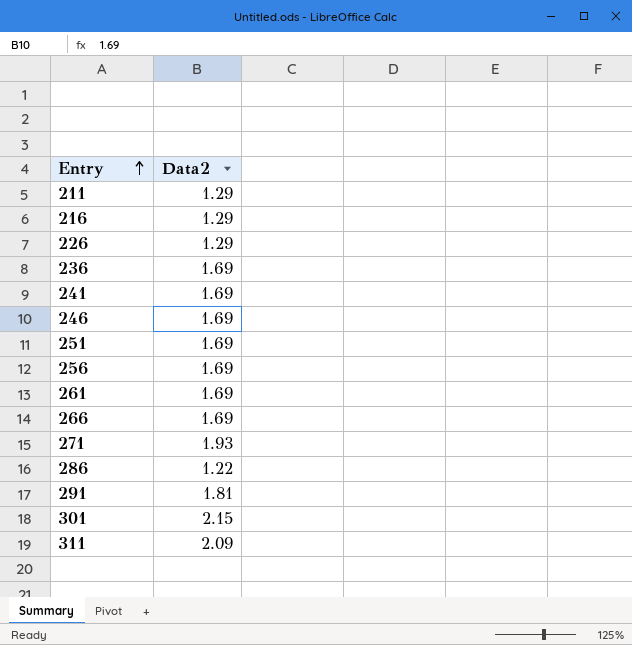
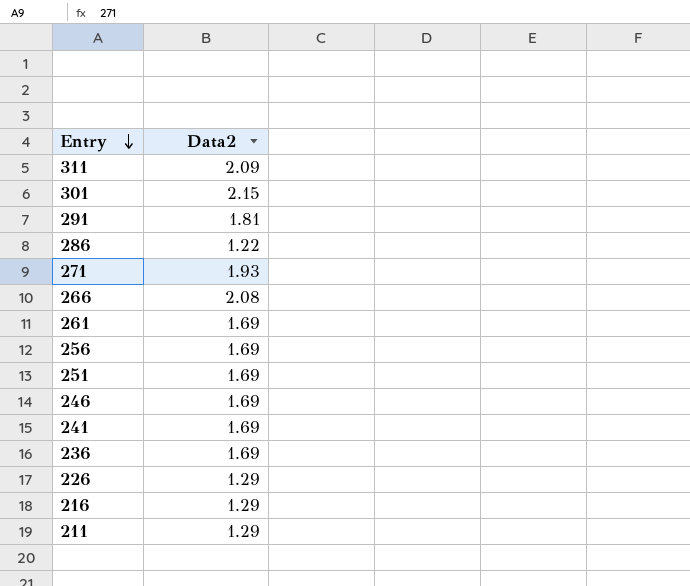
row order: Entry ascending -> Entry descending
266 | Data2: 1.69 -> 2.08

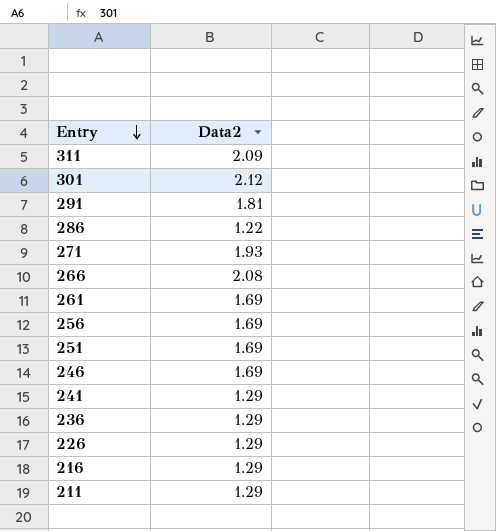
301 | Data2: 2.15 -> 2.12
241 | Data2: 1.69 -> 1.29
236 | Data2: 1.69 -> 1.29

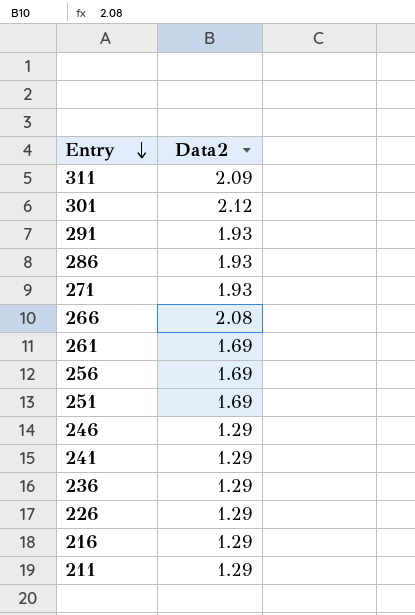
291 | Data2: 1.81 -> 1.93
286 | Data2: 1.22 -> 1.93
246 | Data2: 1.69 -> 1.29

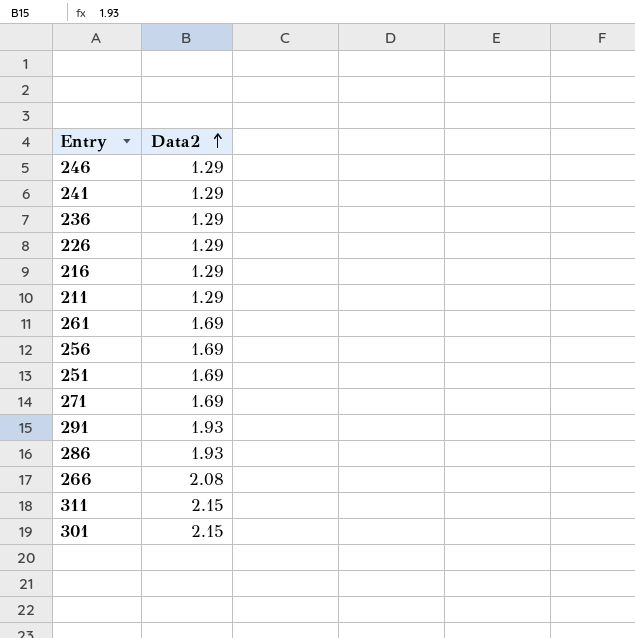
row order: Entry descending -> Data2 ascending
271 | Data2: 1.93 -> 1.69
311 | Data2: 2.09 -> 2.15
301 | Data2: 2.12 -> 2.15

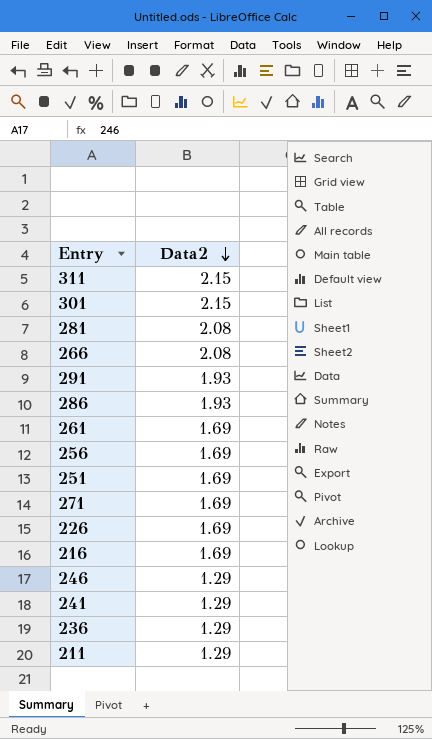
row order: Data2 ascending -> Data2 descending
row 281: none -> 2.08
226 | Data2: 1.29 -> 1.69
216 | Data2: 1.29 -> 1.69

